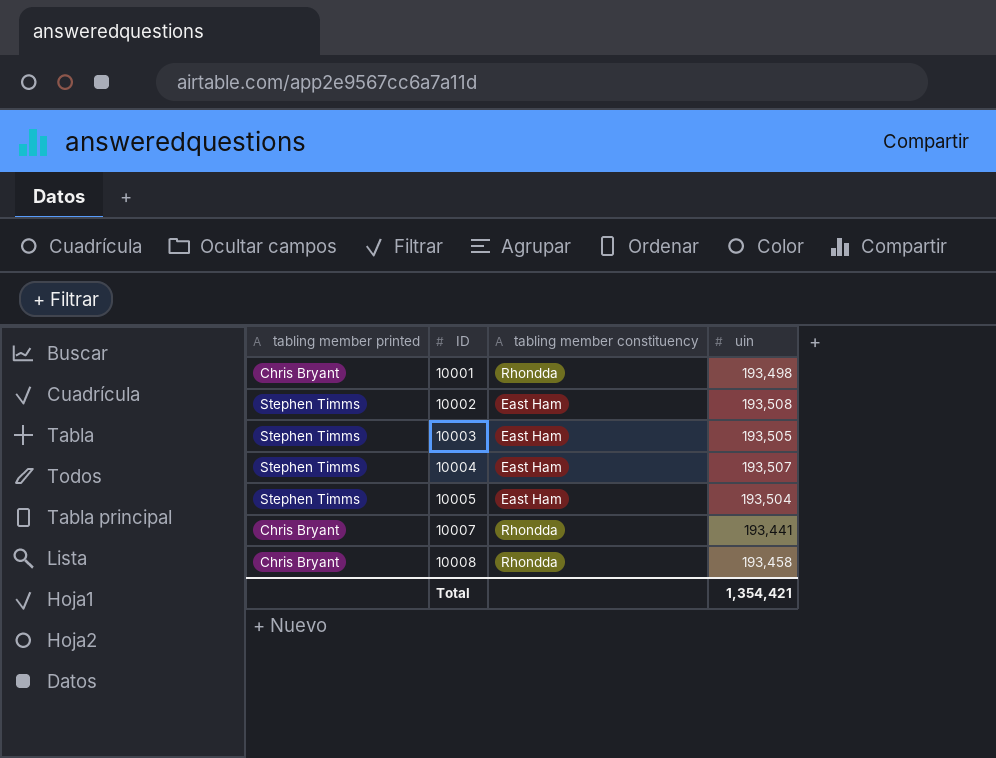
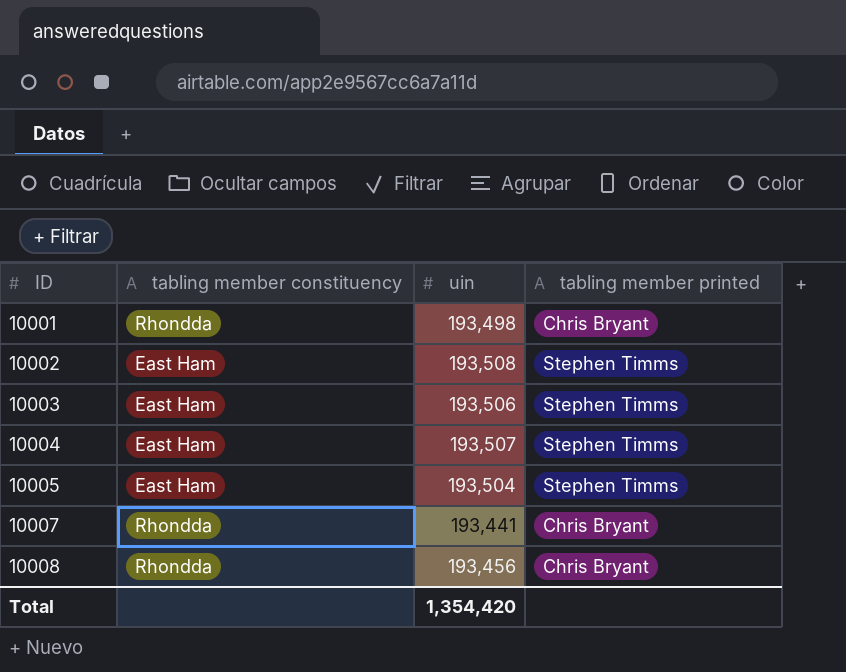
column tabling member printed | position: 1 -> 4
10003 | uin: 193,505 -> 193,506
10008 | uin: 193,458 -> 193,456
Total | uin: 1,354,421 -> 1,354,420

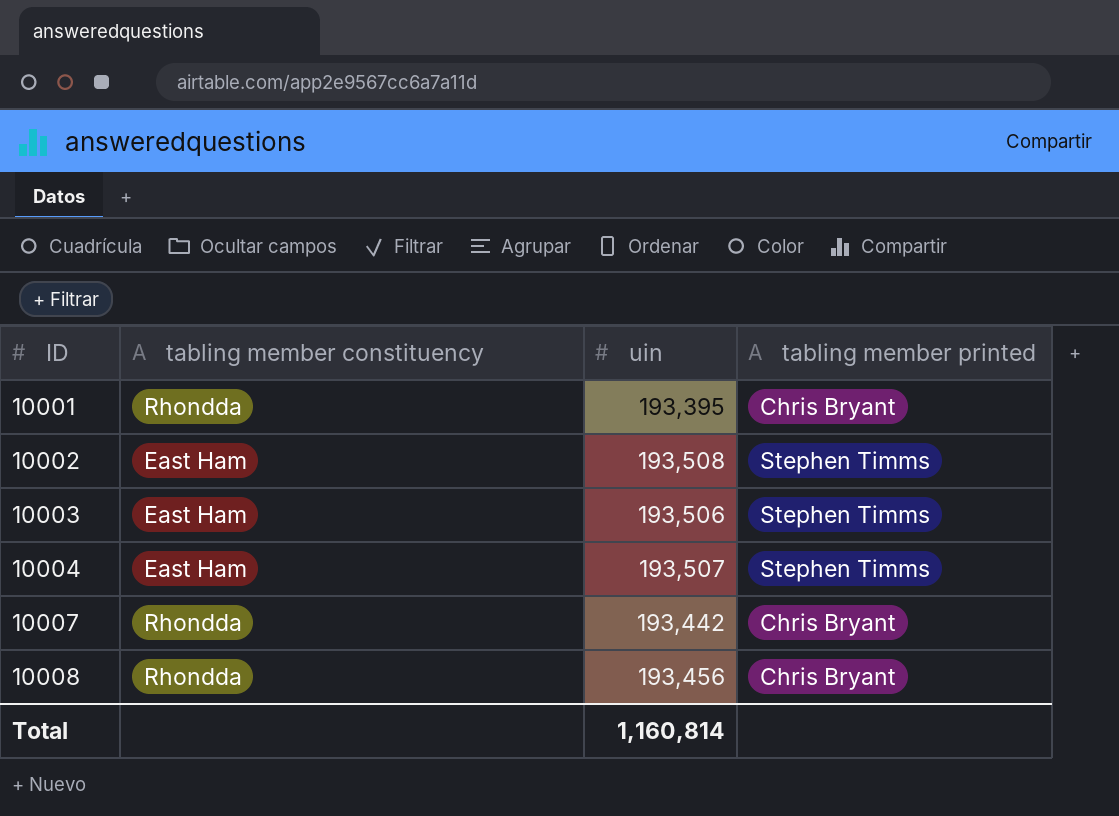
row 10005: East Ham | 193,504 | Stephen Timms -> none
10001 | uin: 193,498 -> 193,395
10007 | uin: 193,441 -> 193,442
Total | uin: 1,354,420 -> 1,160,814

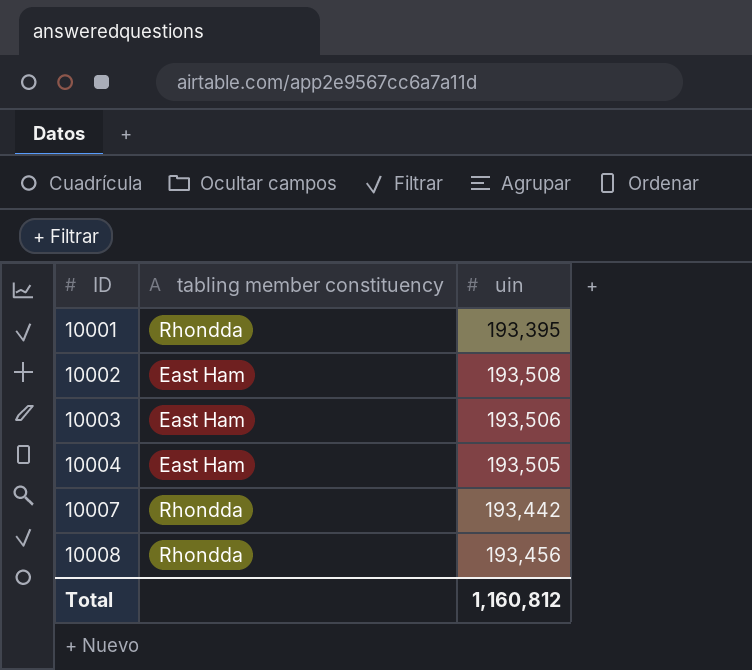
column tabling member printed | position: 4 -> none
10004 | uin: 193,507 -> 193,505
Total | uin: 1,160,814 -> 1,160,812

